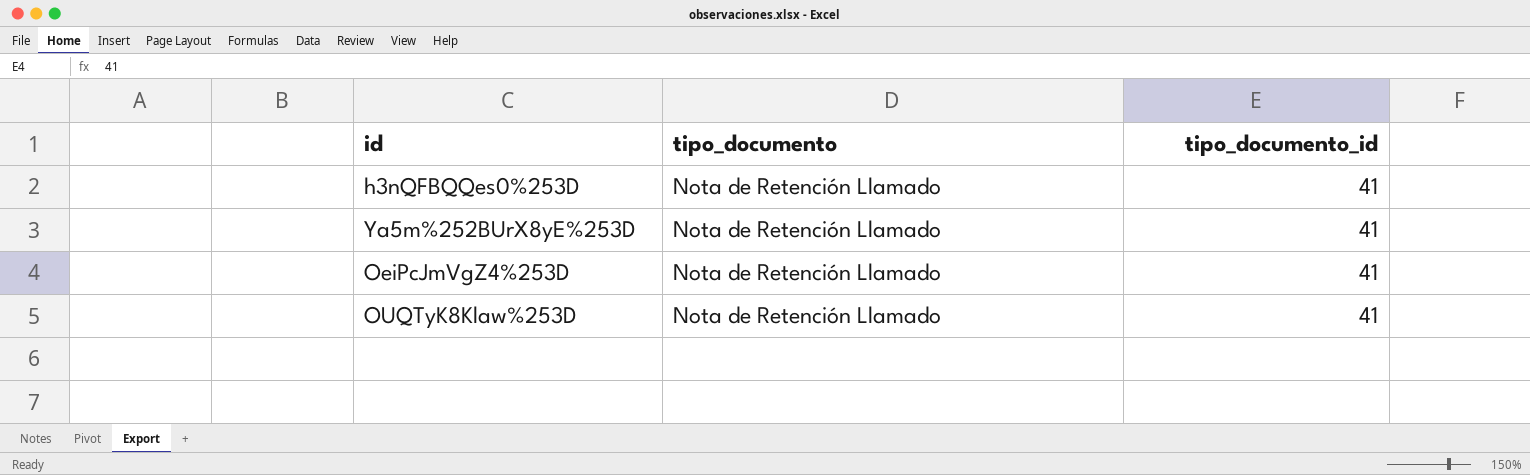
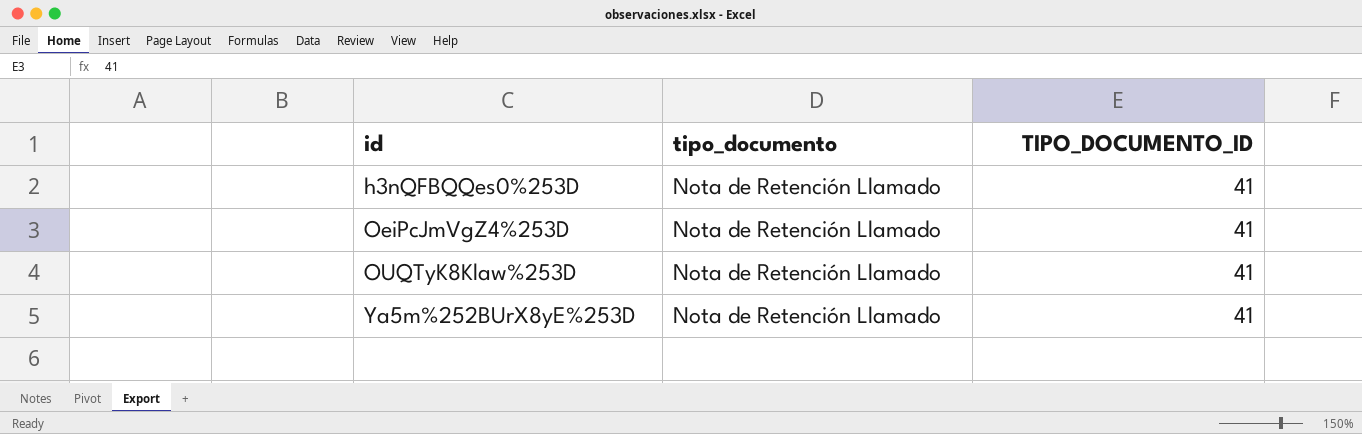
row order: none -> id ascending
column name: tipo_documento_id -> TIPO_DOCUMENTO_ID

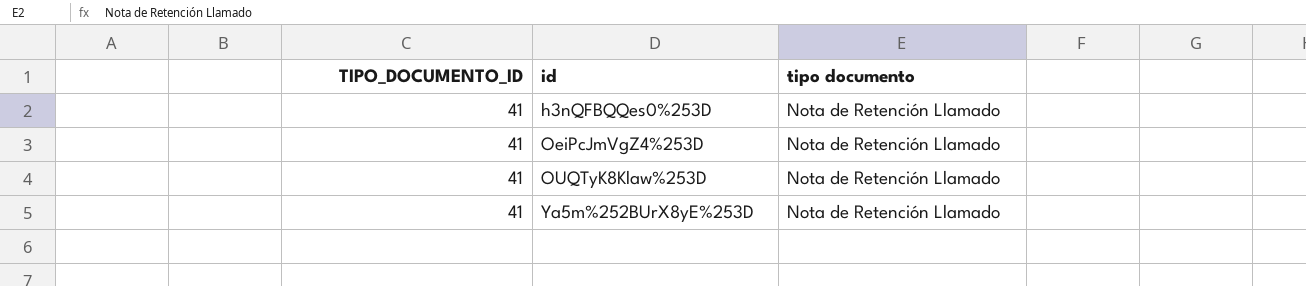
column TIPO_DOCUMENTO_ID | position: 3 -> 1
column name: tipo_documento -> tipo documento

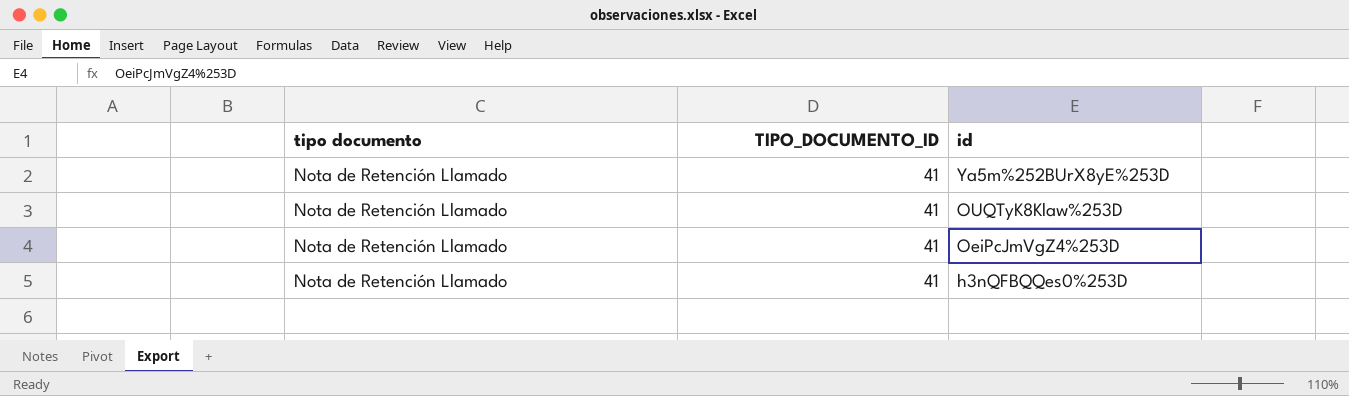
row order: id ascending -> id descending
column tipo documento | position: 3 -> 1

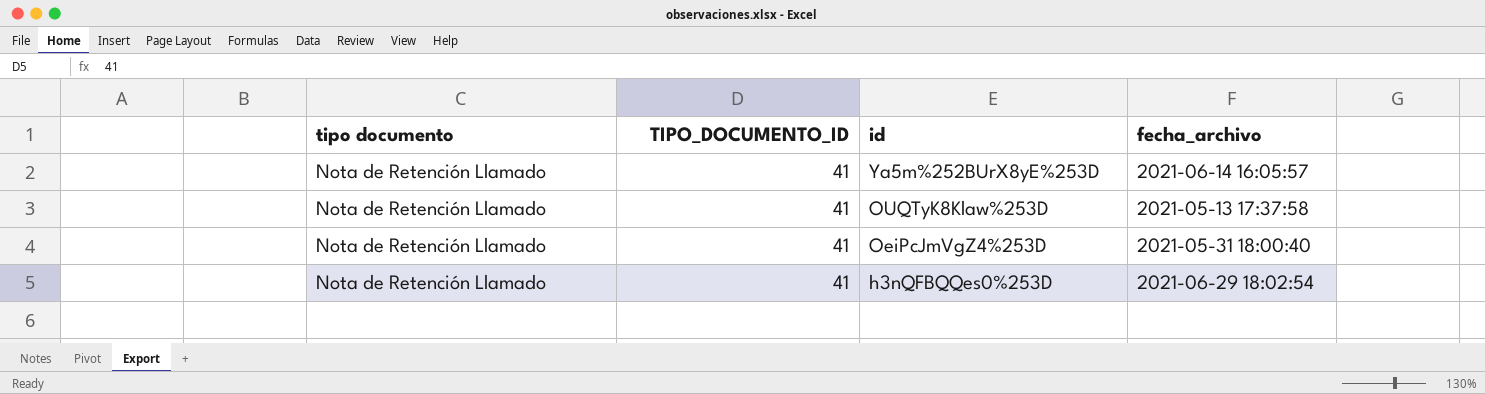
column fecha_archivo | position: none -> 4

